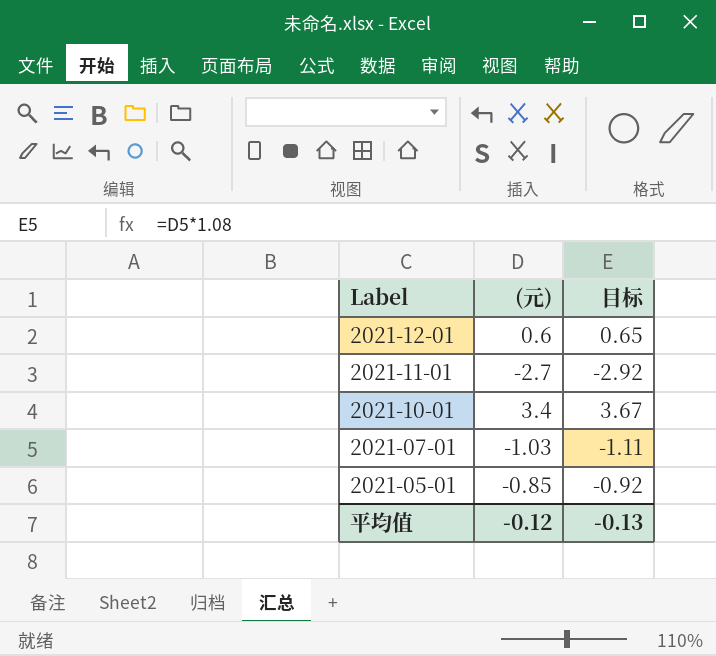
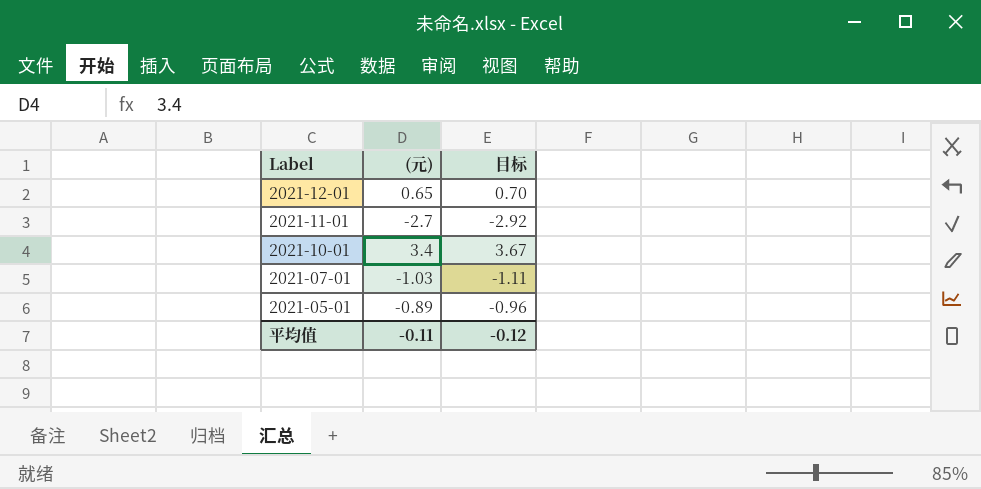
2021-12-01 | (元): 0.6 -> 0.65
2021-12-01 | 目标: 0.65 -> 0.70
2021-05-01 | (元): -0.85 -> -0.89
2021-05-01 | 目标: -0.92 -> -0.96
平均值 | (元): -0.12 -> -0.11
平均值 | 目标: -0.13 -> -0.12

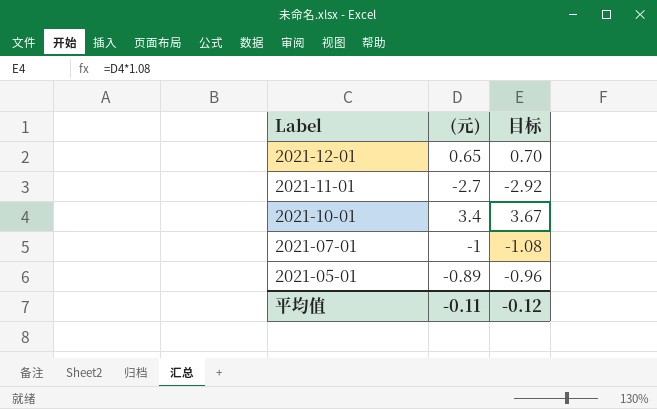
2021-07-01 | (元): -1.03 -> -1
2021-07-01 | 目标: -1.11 -> -1.08

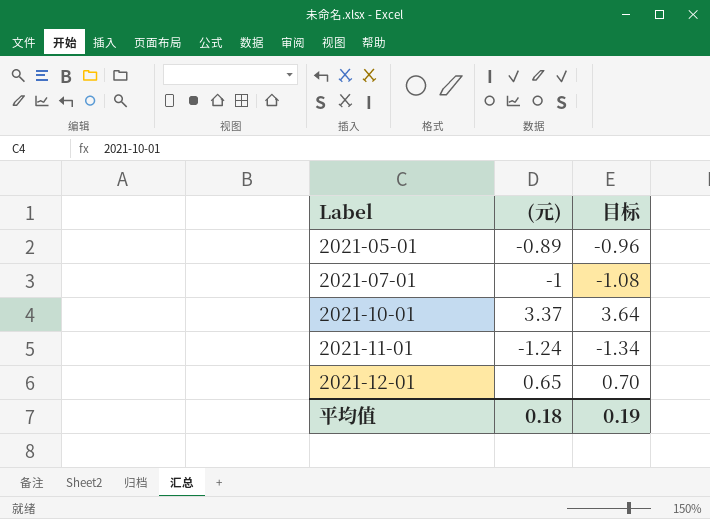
row order: Label descending -> Label ascending
2021-10-01 | (元): 3.4 -> 3.37
2021-10-01 | 目标: 3.67 -> 3.64
2021-11-01 | (元): -2.7 -> -1.24
2021-11-01 | 目标: -2.92 -> -1.34
平均值 | (元): -0.11 -> 0.18
平均值 | 目标: -0.12 -> 0.19

